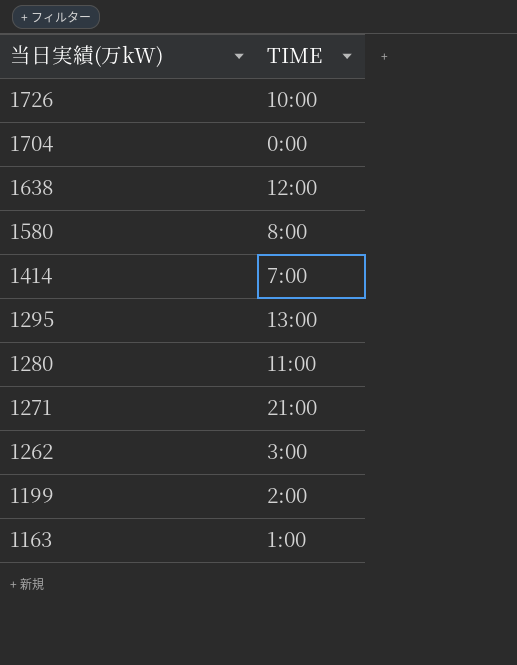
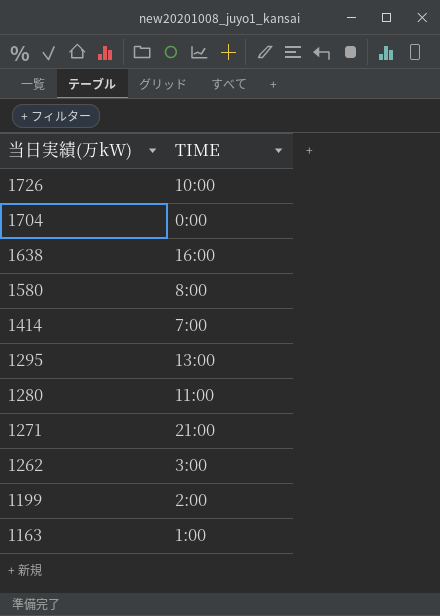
1638 | TIME: 12:00 -> 16:00

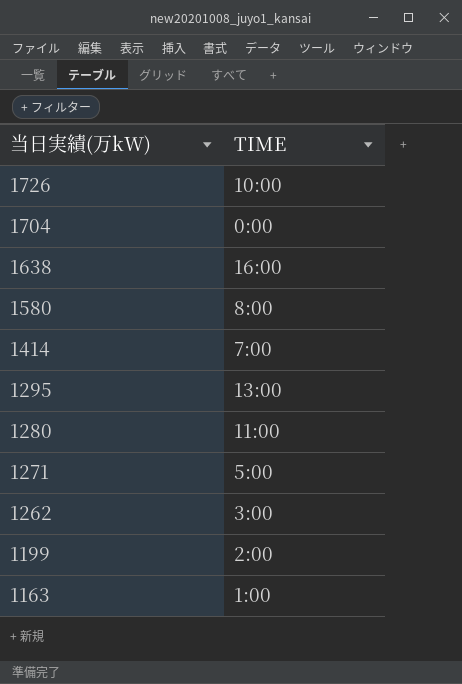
1271 | TIME: 21:00 -> 5:00

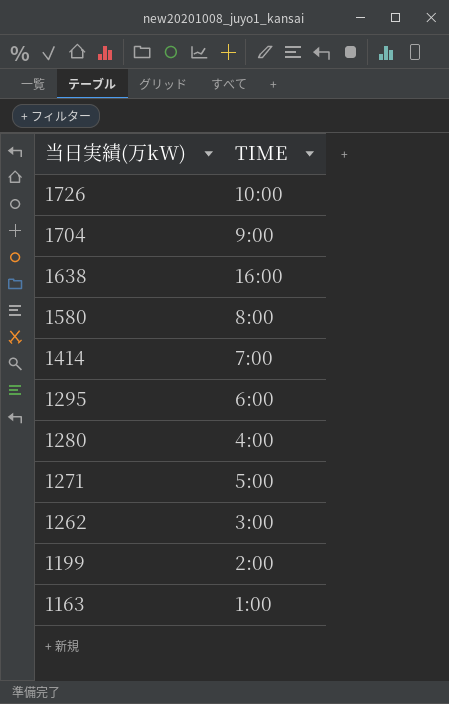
1704 | TIME: 0:00 -> 9:00
1295 | TIME: 13:00 -> 6:00
1280 | TIME: 11:00 -> 4:00

